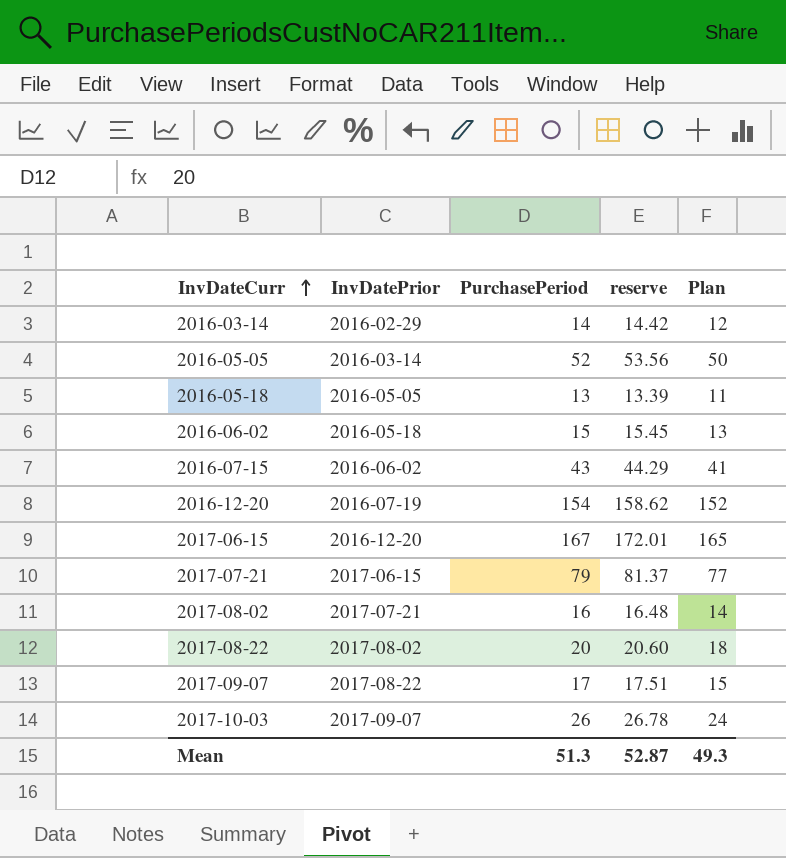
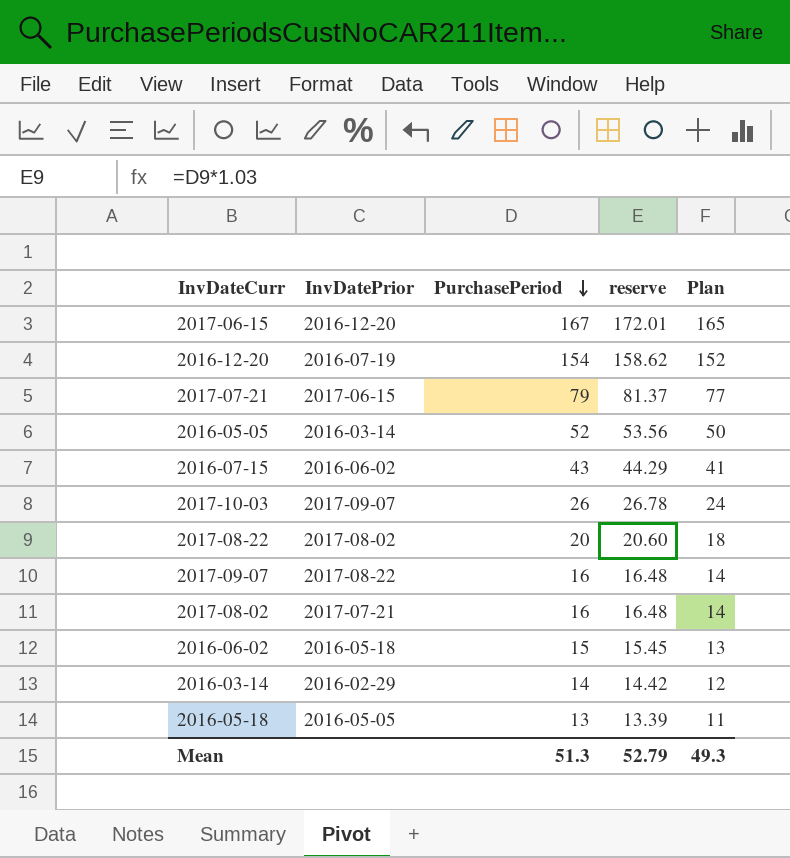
row order: InvDateCurr ascending -> PurchasePeriod descending
2017-09-07 | PurchasePeriod: 17 -> 16
2017-09-07 | reserve: 17.51 -> 16.48
2017-09-07 | Plan: 15 -> 14
Mean | reserve: 52.87 -> 52.79

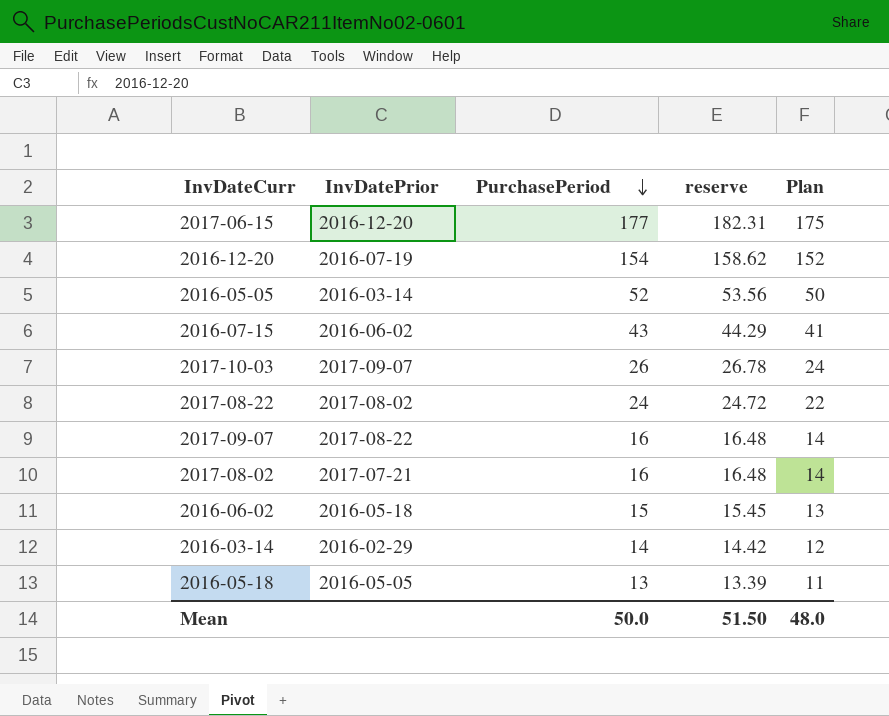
row 2017-07-21: 2017-06-15 | 79 | 81.37 | 77 -> none
2017-06-15 | PurchasePeriod: 167 -> 177
2017-06-15 | reserve: 172.01 -> 182.31
2017-06-15 | Plan: 165 -> 175
2017-08-22 | PurchasePeriod: 20 -> 24
2017-08-22 | reserve: 20.60 -> 24.72
2017-08-22 | Plan: 18 -> 22
Mean | PurchasePeriod: 51.3 -> 50.0
Mean | reserve: 52.79 -> 51.50
Mean | Plan: 49.3 -> 48.0

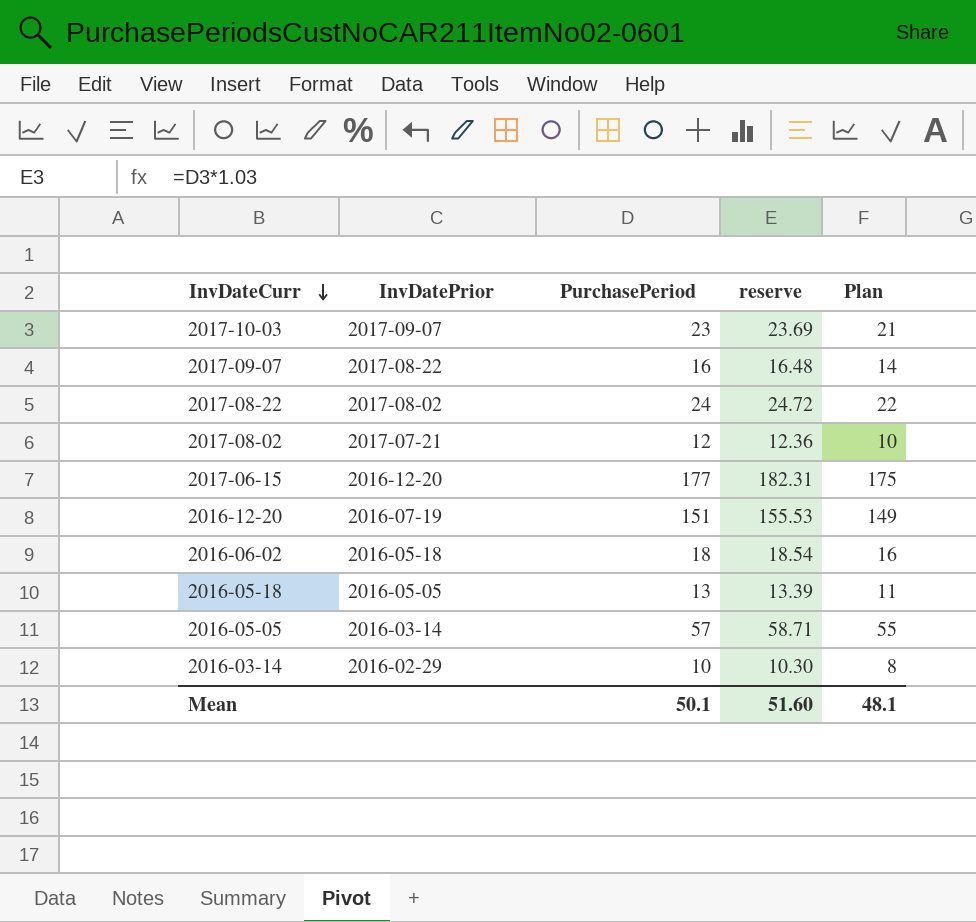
row order: PurchasePeriod descending -> InvDateCurr descending
row 2016-07-15: 2016-06-02 | 43 | 44.29 | 41 -> none
2017-10-03 | PurchasePeriod: 26 -> 23
2017-10-03 | reserve: 26.78 -> 23.69
2017-10-03 | Plan: 24 -> 21
2017-08-02 | PurchasePeriod: 16 -> 12
2017-08-02 | reserve: 16.48 -> 12.36
2017-08-02 | Plan: 14 -> 10
2016-12-20 | PurchasePeriod: 154 -> 151
2016-12-20 | reserve: 158.62 -> 155.53
2016-12-20 | Plan: 152 -> 149
2016-06-02 | PurchasePeriod: 15 -> 18
2016-06-02 | reserve: 15.45 -> 18.54
2016-06-02 | Plan: 13 -> 16
2016-05-05 | PurchasePeriod: 52 -> 57
2016-05-05 | reserve: 53.56 -> 58.71
2016-05-05 | Plan: 50 -> 55
2016-03-14 | PurchasePeriod: 14 -> 10
2016-03-14 | reserve: 14.42 -> 10.30
2016-03-14 | Plan: 12 -> 8
Mean | PurchasePeriod: 50.0 -> 50.1
Mean | reserve: 51.50 -> 51.60
Mean | Plan: 48.0 -> 48.1

